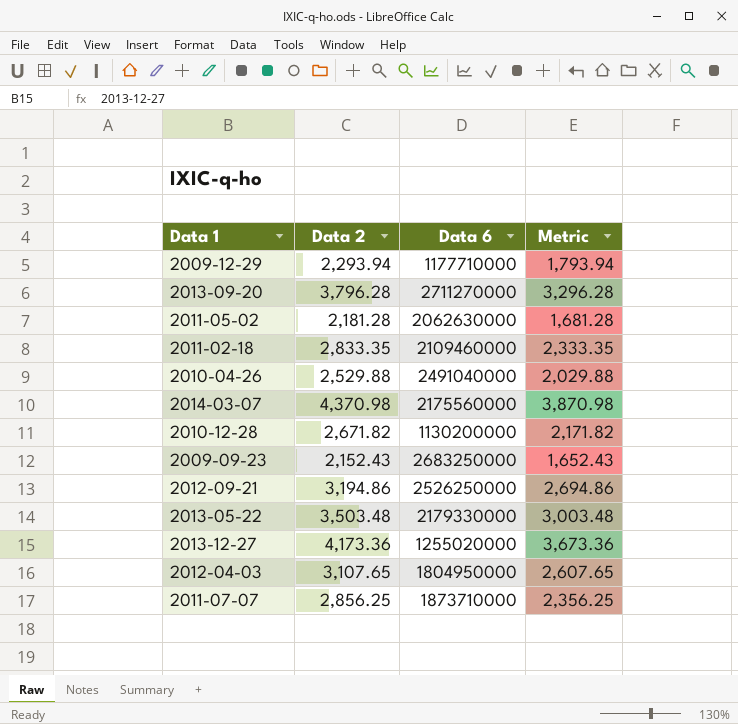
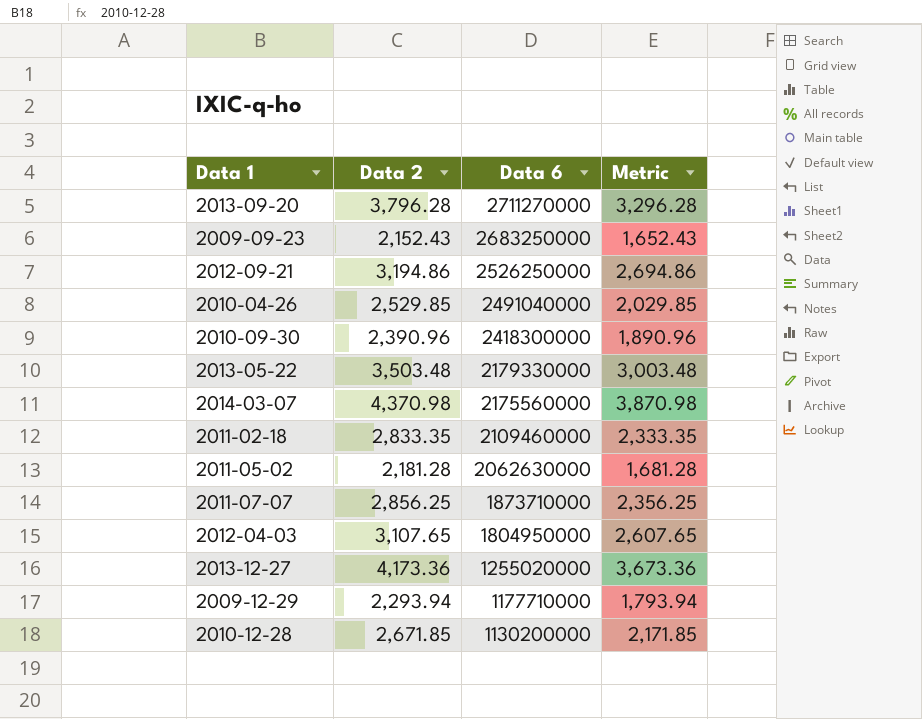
row order: none -> Data 6 descending
2010-04-26 | Data 2: 2,529.88 -> 2,529.85
2010-04-26 | Metric: 2,029.88 -> 2,029.85
row 2010-09-30: none -> 2,390.96 | 2418300000 | 1,890.96
2010-12-28 | Data 2: 2,671.82 -> 2,671.85
2010-12-28 | Metric: 2,171.82 -> 2,171.85

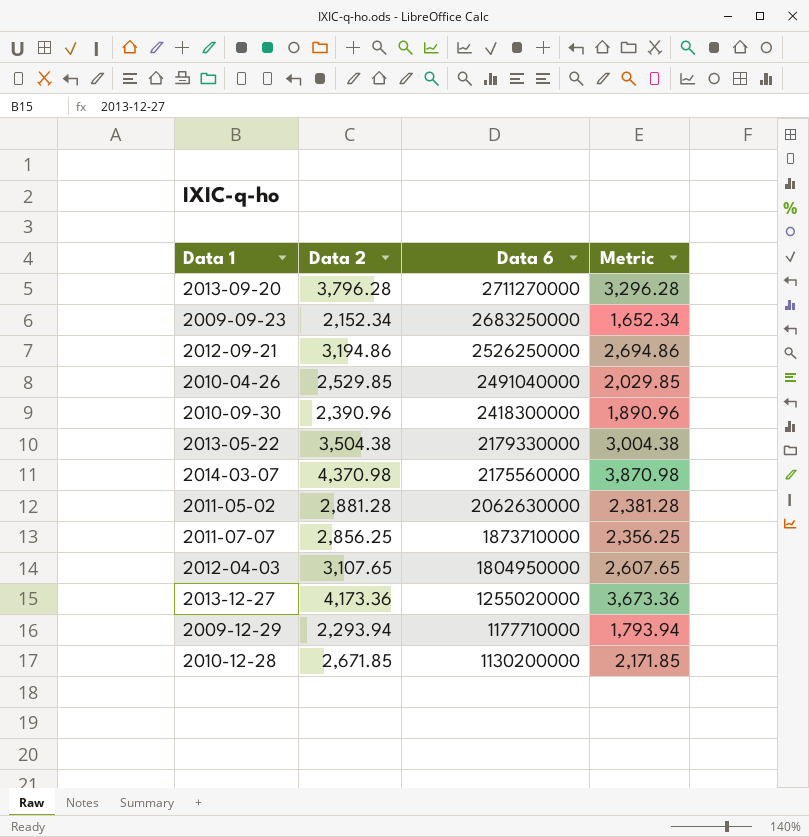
row 2011-02-18: 2,833.35 | 2109460000 | 2,333.35 -> none
2009-09-23 | Data 2: 2,152.43 -> 2,152.34
2009-09-23 | Metric: 1,652.43 -> 1,652.34
2013-05-22 | Data 2: 3,503.48 -> 3,504.38
2013-05-22 | Metric: 3,003.48 -> 3,004.38
2011-05-02 | Data 2: 2,181.28 -> 2,881.28
2011-05-02 | Metric: 1,681.28 -> 2,381.28

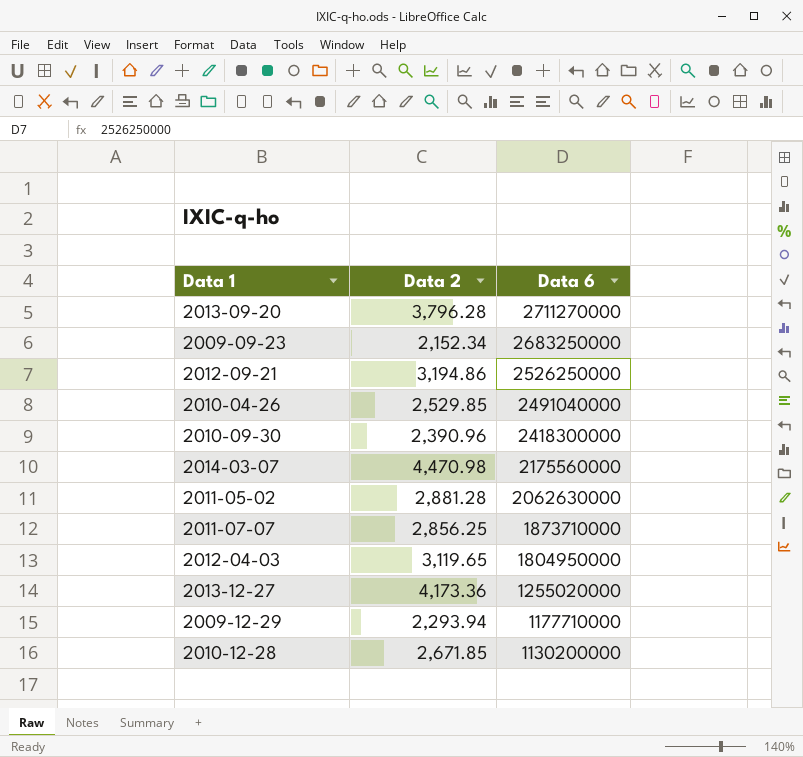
column Metric | formula: [Data 2] - 500 -> none
row 2013-05-22: 3,504.38 | 2179330000 | 3,004.38 -> none
2014-03-07 | Data 2: 4,370.98 -> 4,470.98
2012-04-03 | Data 2: 3,107.65 -> 3,119.65

